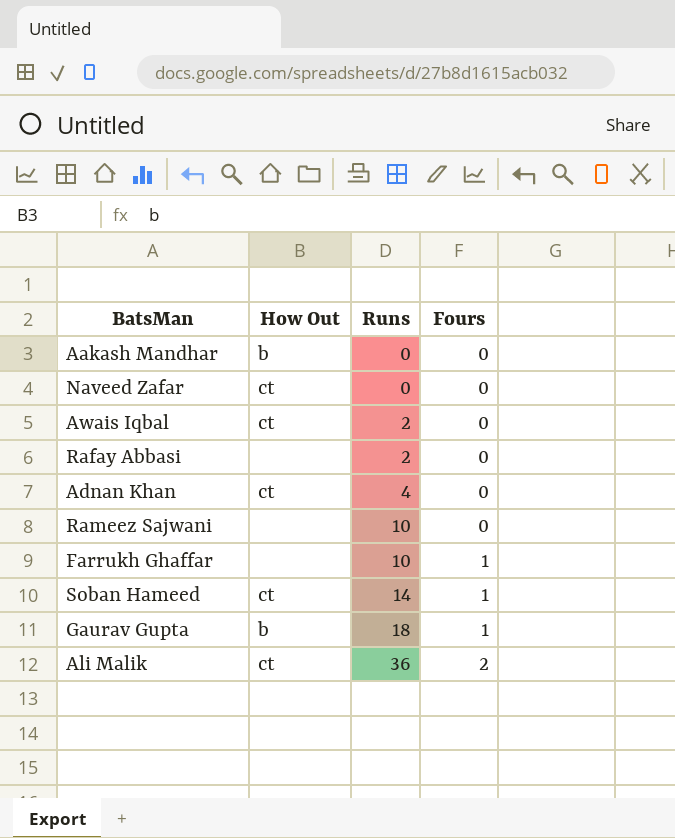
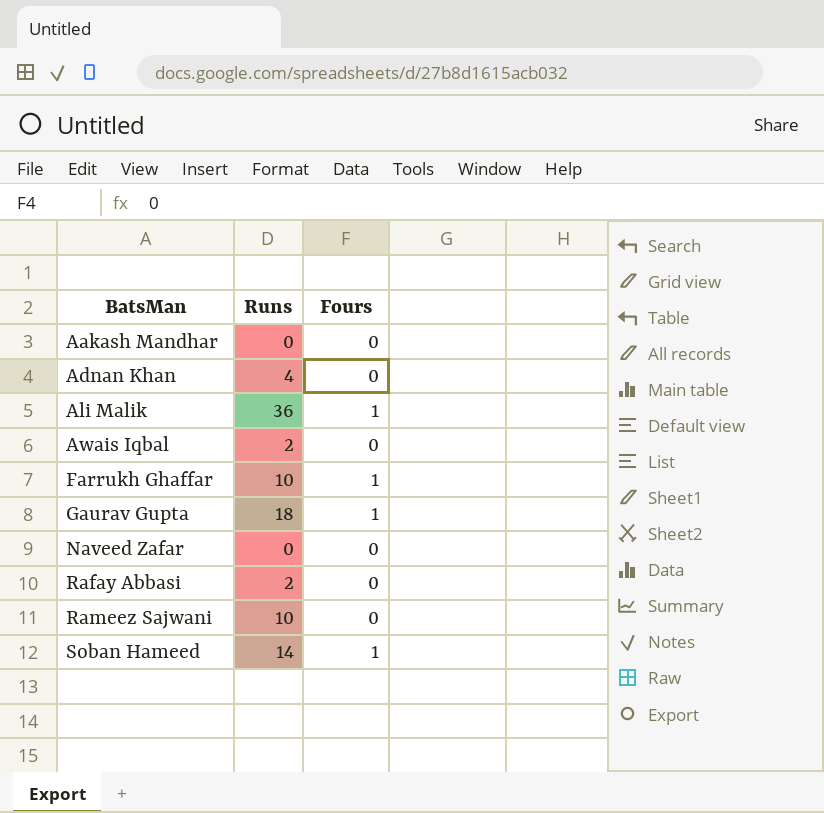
row order: Runs ascending -> BatsMan ascending
column How Out | position: 2 -> none
Ali Malik | Fours: 2 -> 1

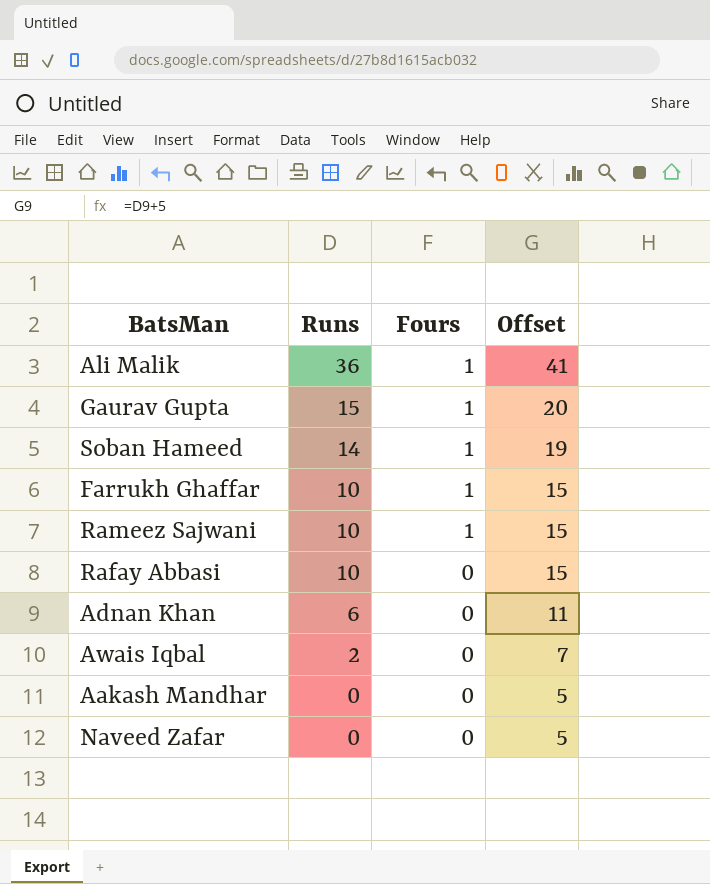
row order: BatsMan ascending -> Runs descending
column Offset | formula: none -> [Runs] + 5
Gaurav Gupta | Runs: 18 -> 15
Rameez Sajwani | Fours: 0 -> 1
Rafay Abbasi | Runs: 2 -> 10
Adnan Khan | Runs: 4 -> 6

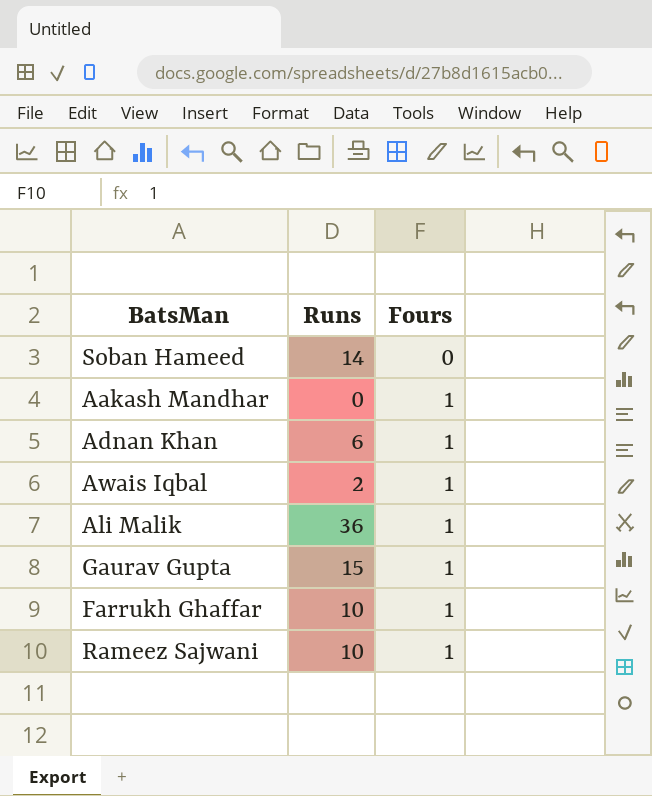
row order: Runs descending -> Fours ascending
column Offset | formula: [Runs] + 5 -> none
row Rafay Abbasi: 10 | 0 | 15 -> none
row Naveed Zafar: 0 | 0 | 5 -> none
Soban Hameed | Fours: 1 -> 0
Aakash Mandhar | Fours: 0 -> 1
Adnan Khan | Fours: 0 -> 1
Awais Iqbal | Fours: 0 -> 1

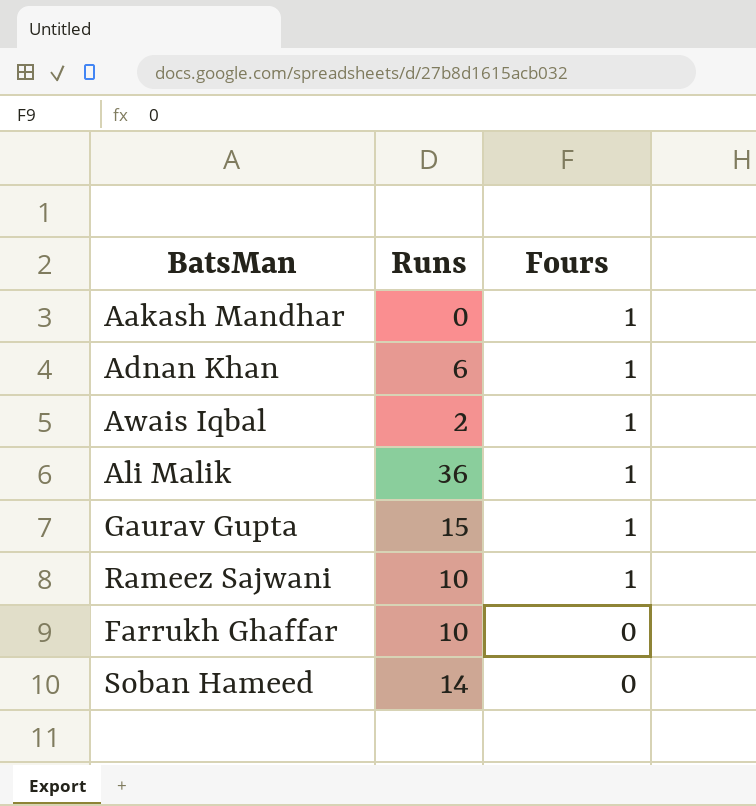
row order: Fours ascending -> Fours descending
Farrukh Ghaffar | Fours: 1 -> 0

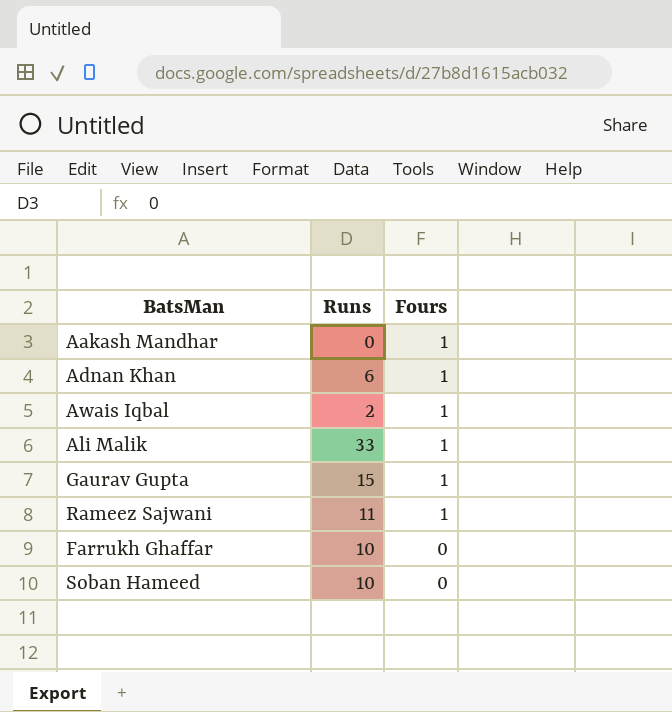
Ali Malik | Runs: 36 -> 33
Rameez Sajwani | Runs: 10 -> 11
Soban Hameed | Runs: 14 -> 10

